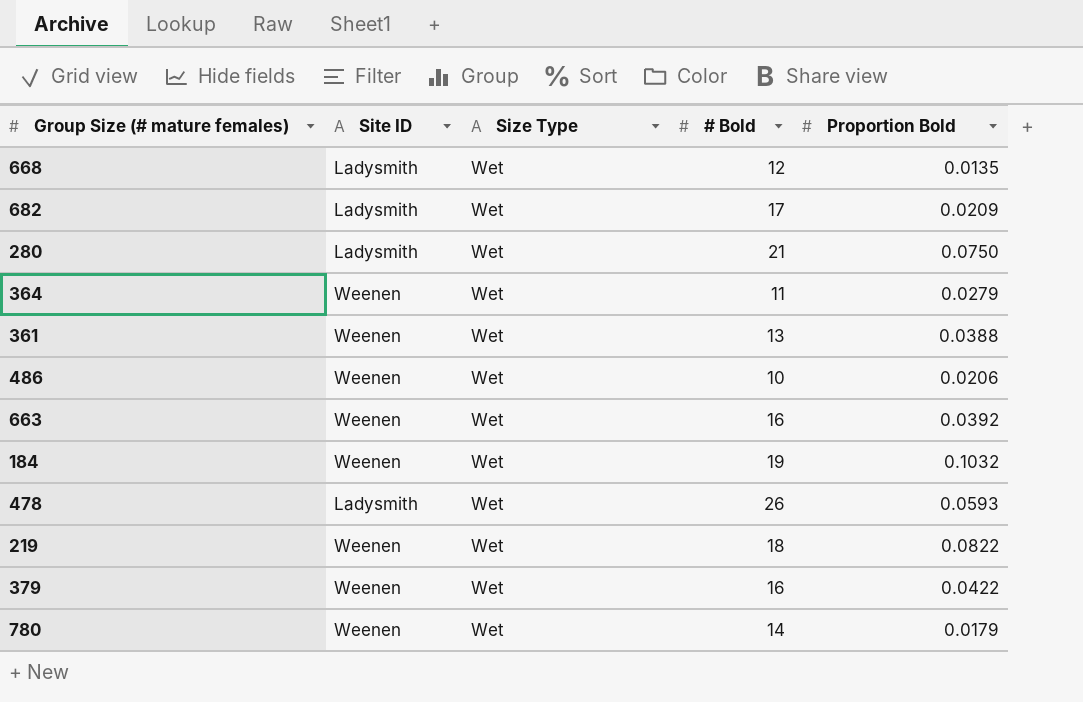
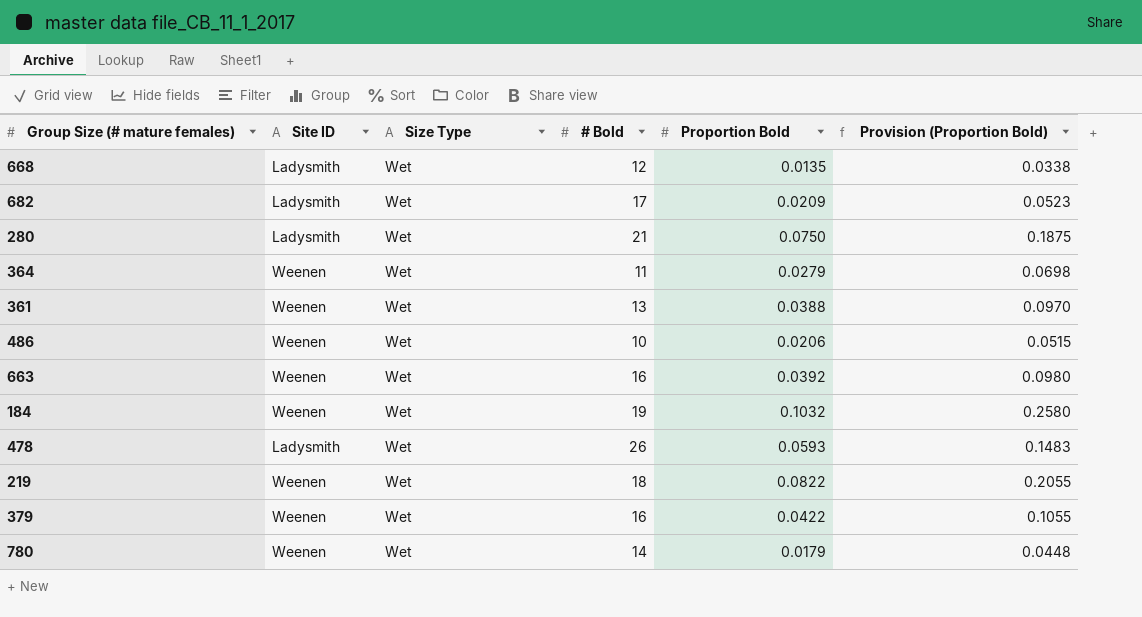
column Provision (Proportion Bold) | formula: none -> [Proportion Bold] * 2.5

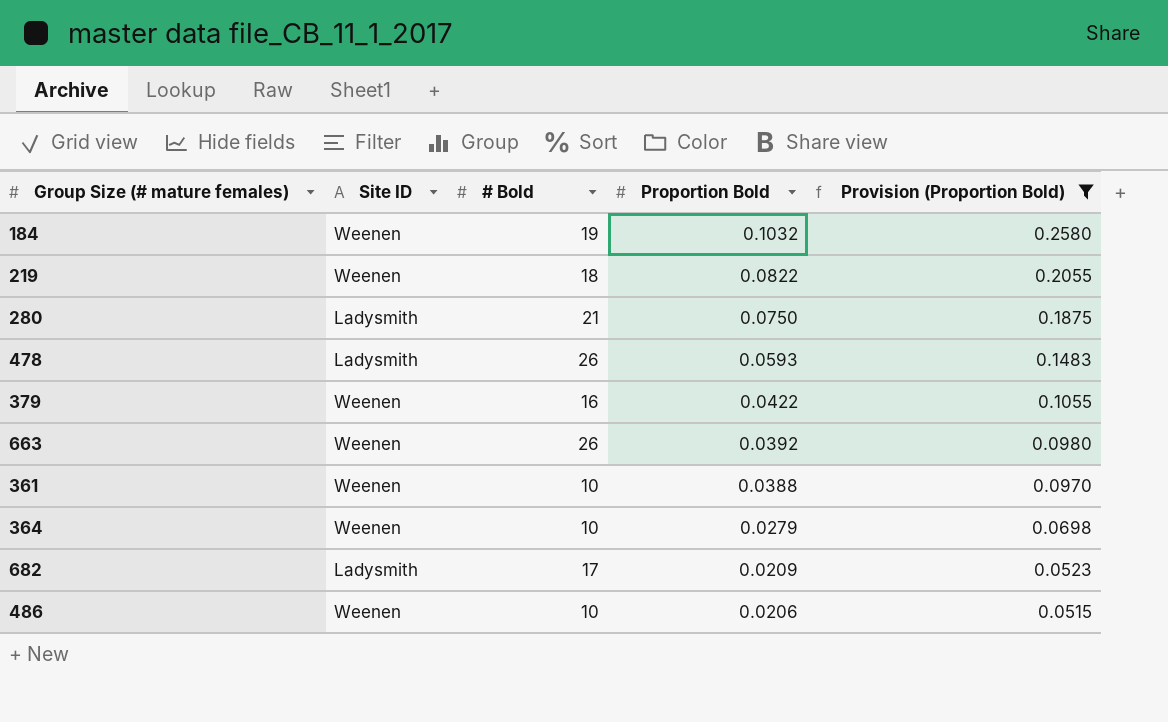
filter: none -> Provision (Proportion Bold) >= 0.0515
row order: none -> Proportion Bold descending
column Size Type | position: 3 -> none
663 | # Bold: 16 -> 26
361 | # Bold: 13 -> 10
364 | # Bold: 11 -> 10

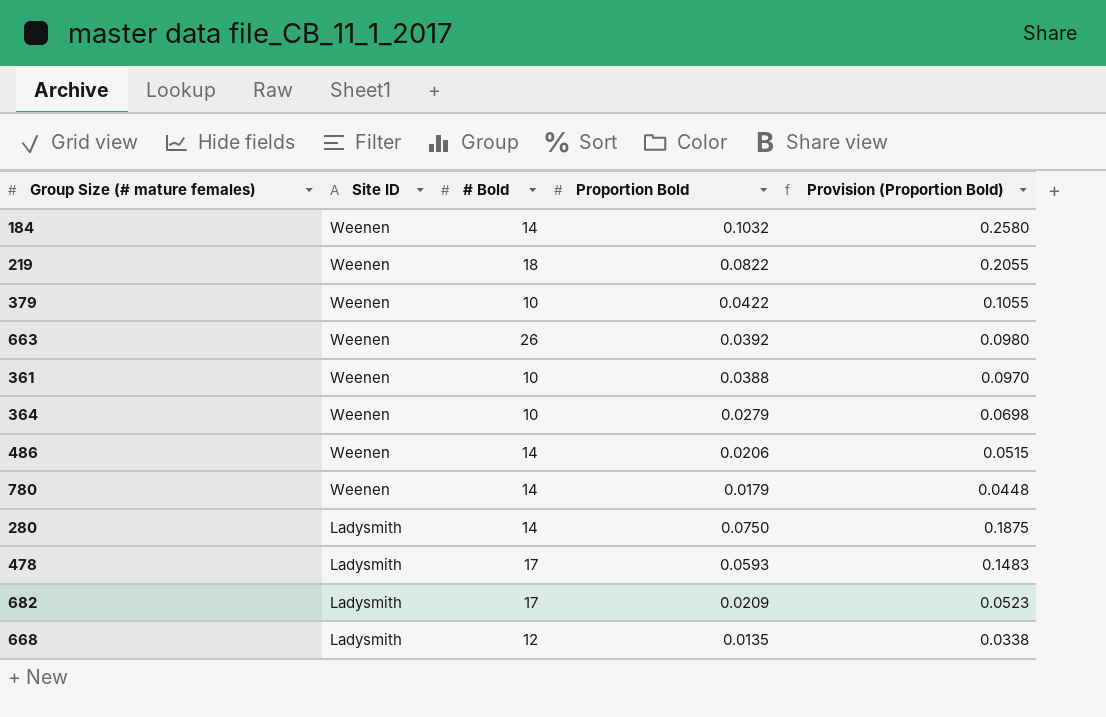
filter: Provision (Proportion Bold) >= 0.0515 -> none
row order: Proportion Bold descending -> Site ID descending
184 | # Bold: 19 -> 14
379 | # Bold: 16 -> 10
486 | # Bold: 10 -> 14
280 | # Bold: 21 -> 14
478 | # Bold: 26 -> 17

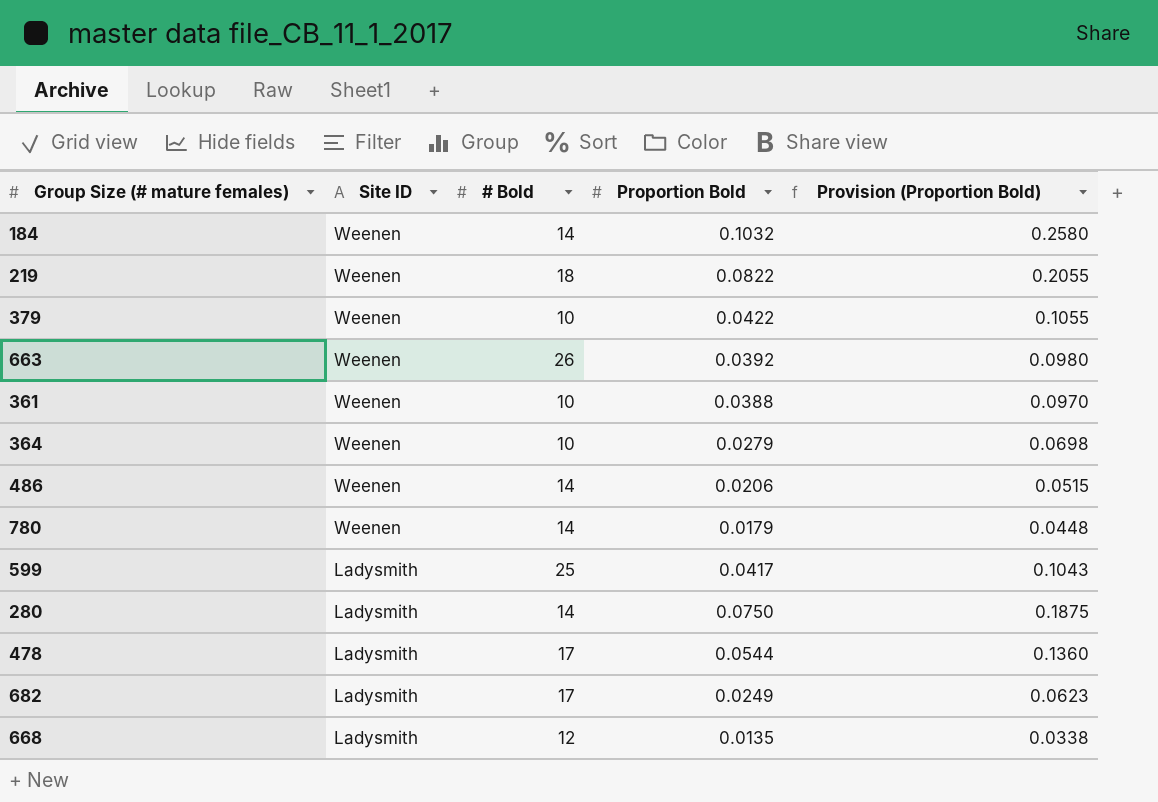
row 599: none -> Ladysmith | 25 | 0.0417 | 0.1043
478 | Proportion Bold: 0.0593 -> 0.0544
478 | Provision (Proportion Bold): 0.1483 -> 0.1360
682 | Proportion Bold: 0.0209 -> 0.0249
682 | Provision (Proportion Bold): 0.0523 -> 0.0623

